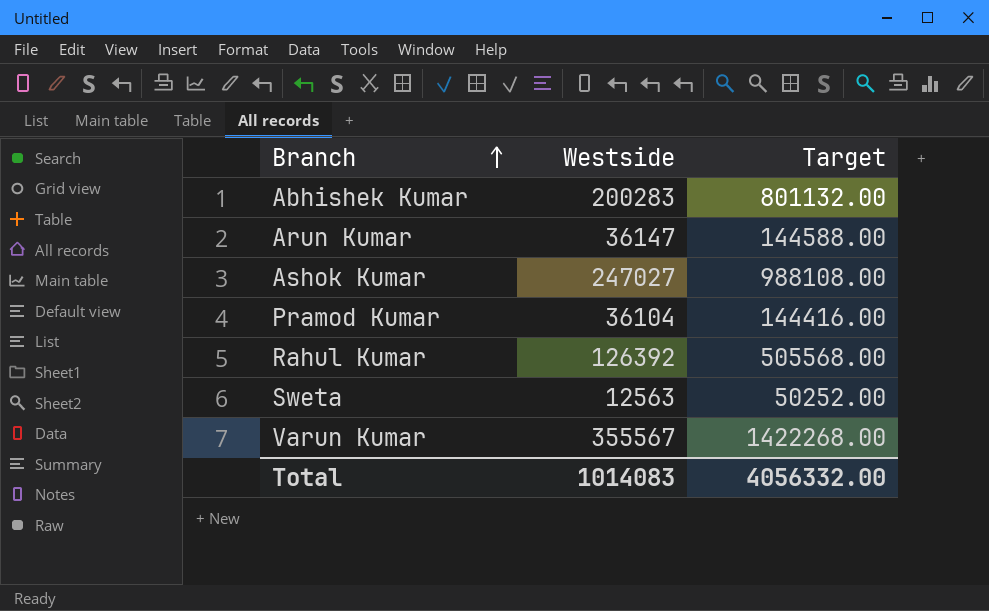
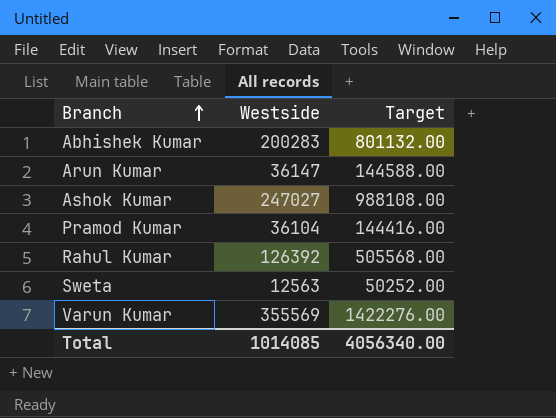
Varun Kumar | Westside: 355567 -> 355569
Varun Kumar | Target: 1422268.00 -> 1422276.00
Total | Westside: 1014083 -> 1014085
Total | Target: 4056332.00 -> 4056340.00

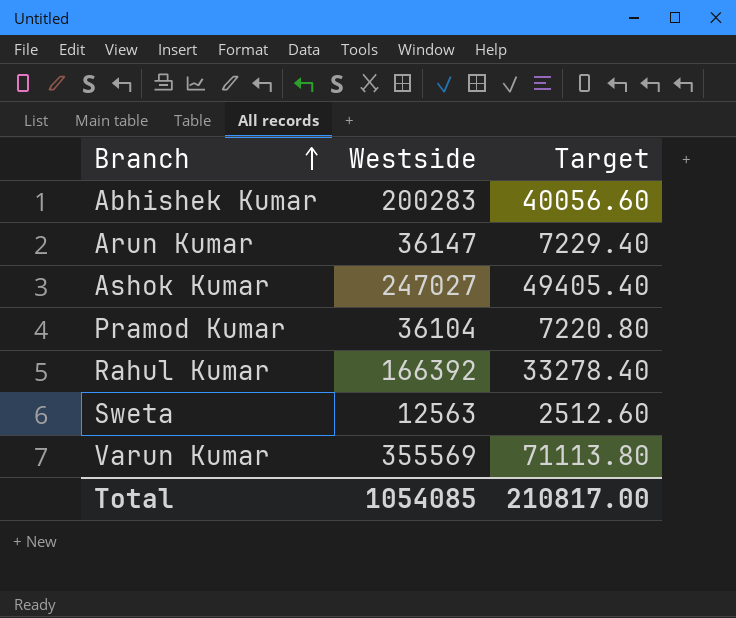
column Target | formula: [Westside] * 4 -> [Westside] * 0.2
Rahul Kumar | Westside: 126392 -> 166392
Total | Westside: 1014085 -> 1054085
Total | Target: 4056340.00 -> 210817.00

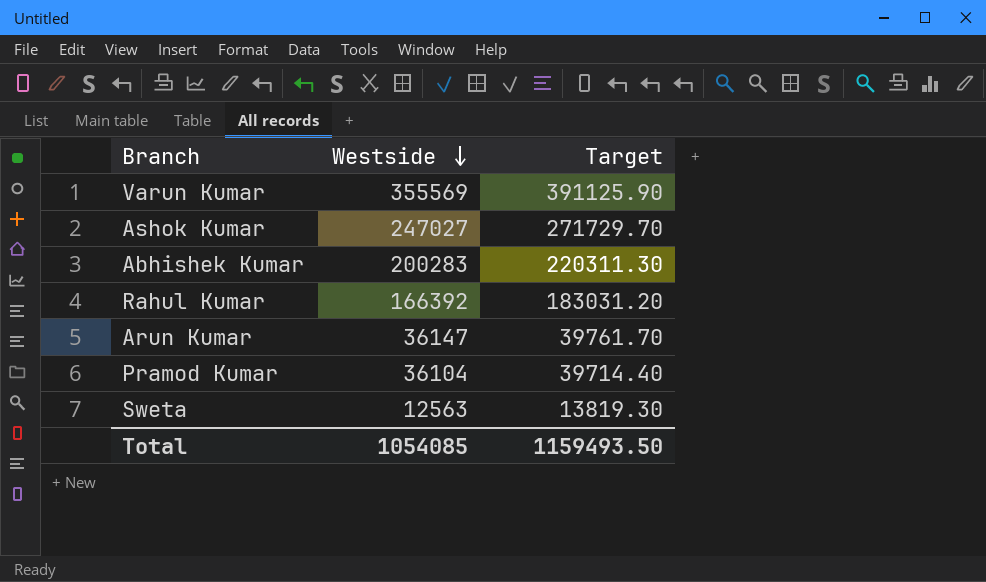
row order: Branch ascending -> Westside descending
column Target | formula: [Westside] * 0.2 -> [Westside] * 1.1
Total | Target: 210817.00 -> 1159493.50

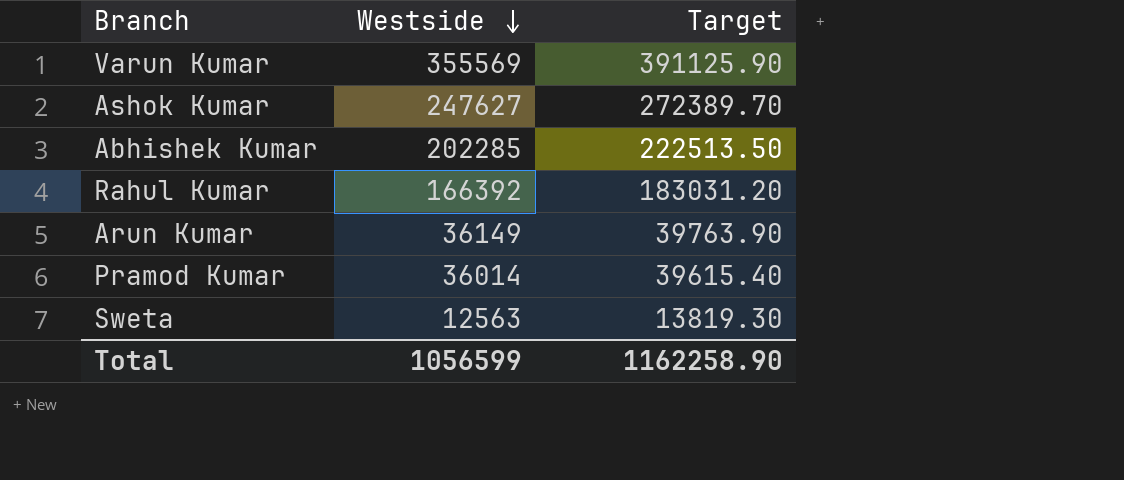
Ashok Kumar | Westside: 247027 -> 247627
Ashok Kumar | Target: 271729.70 -> 272389.70
Abhishek Kumar | Westside: 200283 -> 202285
Abhishek Kumar | Target: 220311.30 -> 222513.50
Arun Kumar | Westside: 36147 -> 36149
Arun Kumar | Target: 39761.70 -> 39763.90
Pramod Kumar | Westside: 36104 -> 36014
Pramod Kumar | Target: 39714.40 -> 39615.40
Total | Westside: 1054085 -> 1056599
Total | Target: 1159493.50 -> 1162258.90

